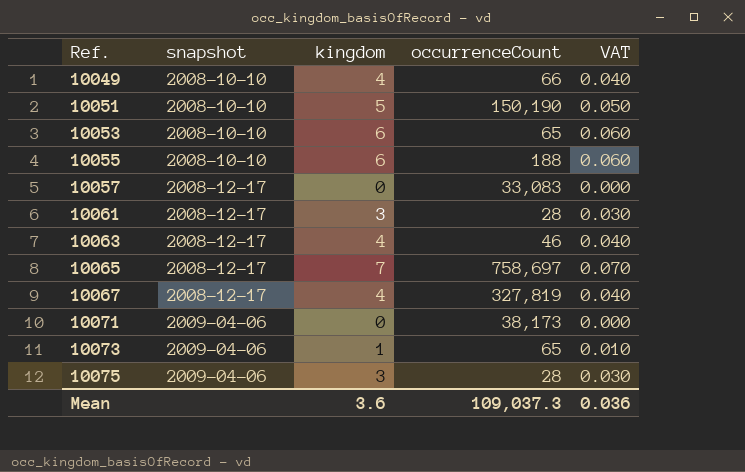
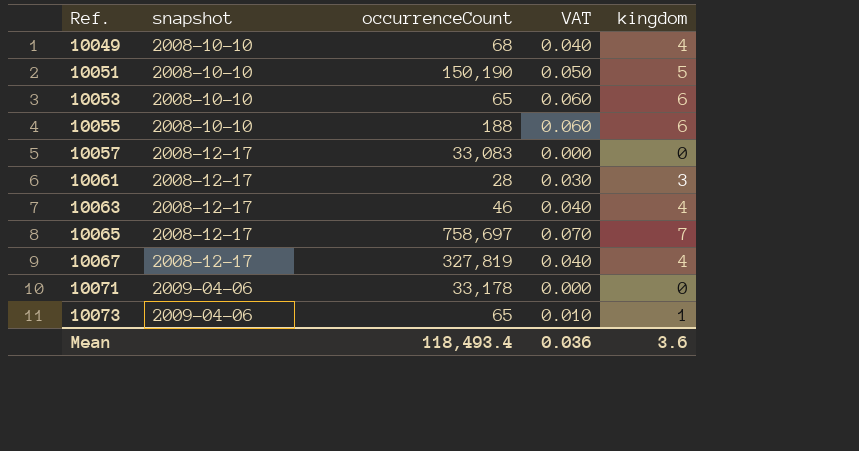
column kingdom | position: 3 -> 5
row 10075: 2009-04-06 | 3 | 28 | 0.030 -> none
10049 | occurrenceCount: 66 -> 68
10071 | occurrenceCount: 38,173 -> 33,178
Mean | occurrenceCount: 109,037.3 -> 118,493.4

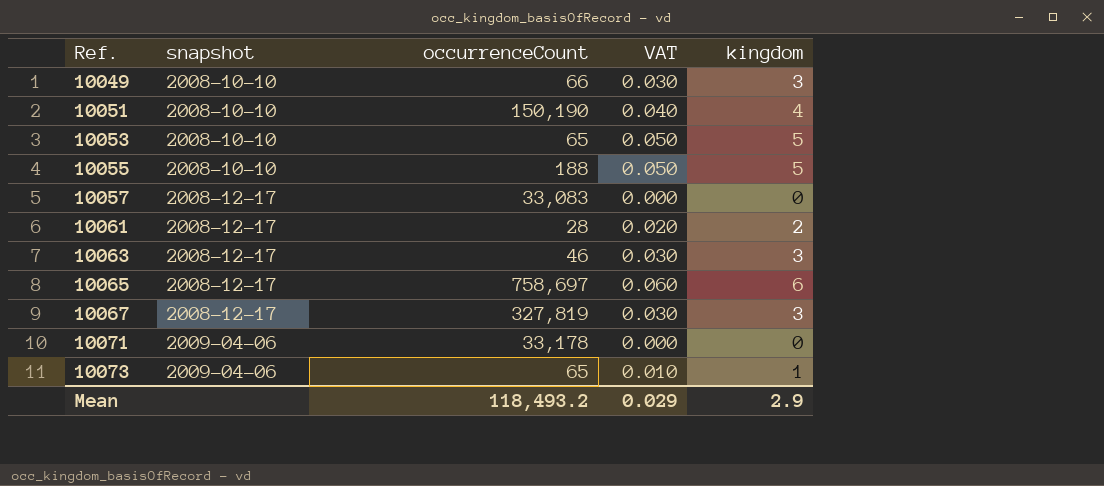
10049 | occurrenceCount: 68 -> 66
10049 | VAT: 0.040 -> 0.030
10049 | kingdom: 4 -> 3
10051 | VAT: 0.050 -> 0.040
10051 | kingdom: 5 -> 4
10053 | VAT: 0.060 -> 0.050
10053 | kingdom: 6 -> 5
10055 | VAT: 0.060 -> 0.050
10055 | kingdom: 6 -> 5
10061 | VAT: 0.030 -> 0.020
10061 | kingdom: 3 -> 2
10063 | VAT: 0.040 -> 0.030
10063 | kingdom: 4 -> 3
10065 | VAT: 0.070 -> 0.060
10065 | kingdom: 7 -> 6
10067 | VAT: 0.040 -> 0.030
10067 | kingdom: 4 -> 3
Mean | occurrenceCount: 118,493.4 -> 118,493.2
Mean | VAT: 0.036 -> 0.029
Mean | kingdom: 3.6 -> 2.9

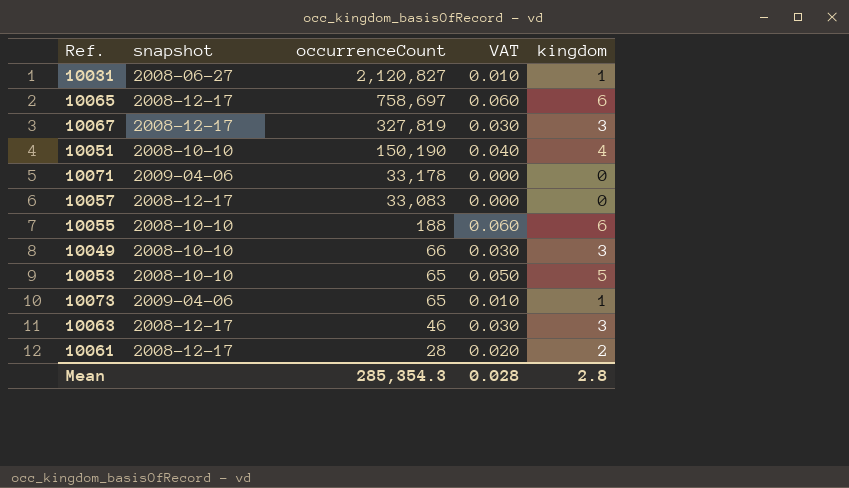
row order: Ref. ascending -> occurrenceCount descending
row 10031: none -> 2008-06-27 | 2,120,827 | 0.010 | 1
10055 | VAT: 0.050 -> 0.060
10055 | kingdom: 5 -> 6
Mean | occurrenceCount: 118,493.2 -> 285,354.3
Mean | VAT: 0.029 -> 0.028
Mean | kingdom: 2.9 -> 2.8

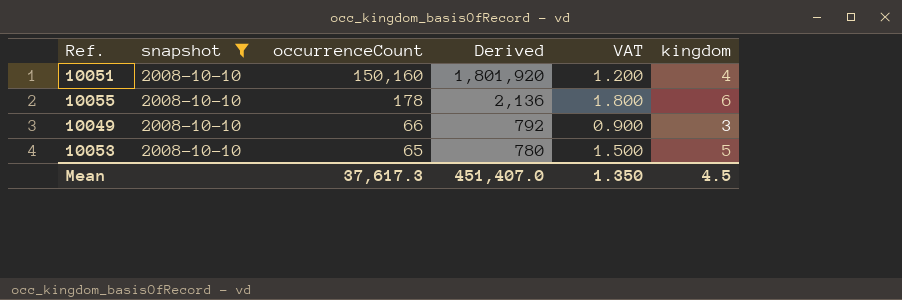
filter: none -> snapshot = 2008-10-10
column Derived | formula: none -> [occurrenceCount] * 12
column VAT | formula: [kingdom] * 0.01 -> [kingdom] * 0.3
10051 | occurrenceCount: 150,190 -> 150,160
10055 | occurrenceCount: 188 -> 178
Mean | occurrenceCount: 285,354.3 -> 37,617.3
Mean | VAT: 0.028 -> 1.350
Mean | kingdom: 2.8 -> 4.5

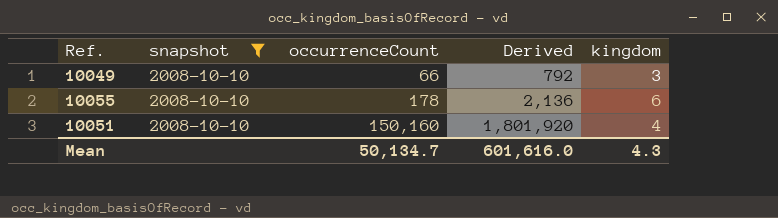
row order: occurrenceCount descending -> occurrenceCount ascending
column VAT | formula: [kingdom] * 0.3 -> none
row 10053: 2008-10-10 | 65 | 780 | 1.500 | 5 -> none
Mean | occurrenceCount: 37,617.3 -> 50,134.7
Mean | Derived: 451,407.0 -> 601,616.0
Mean | kingdom: 4.5 -> 4.3

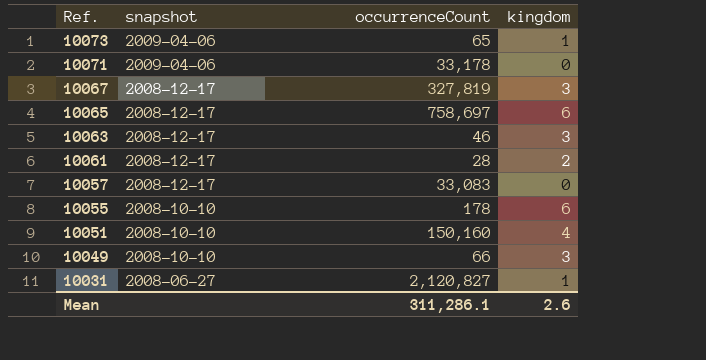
filter: snapshot = 2008-10-10 -> none
row order: occurrenceCount ascending -> Ref. descending
column Derived | formula: [occurrenceCount] * 12 -> none
Mean | occurrenceCount: 50,134.7 -> 311,286.1
Mean | kingdom: 4.3 -> 2.6

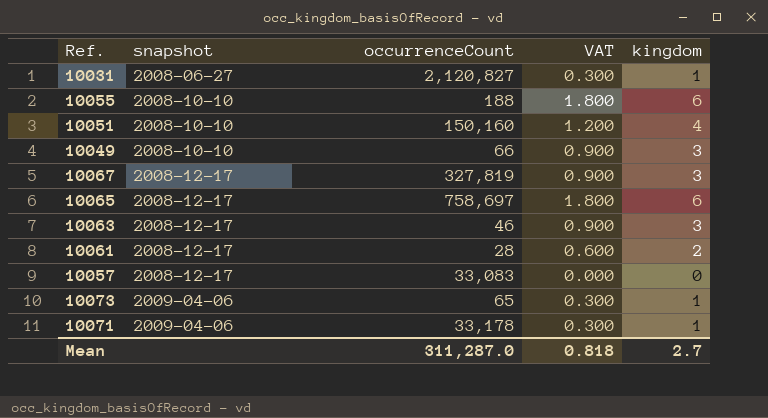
row order: Ref. descending -> snapshot ascending
column VAT | formula: none -> [kingdom] * 0.3
10055 | occurrenceCount: 178 -> 188
10071 | kingdom: 0 -> 1
Mean | occurrenceCount: 311,286.1 -> 311,287.0
Mean | kingdom: 2.6 -> 2.7

